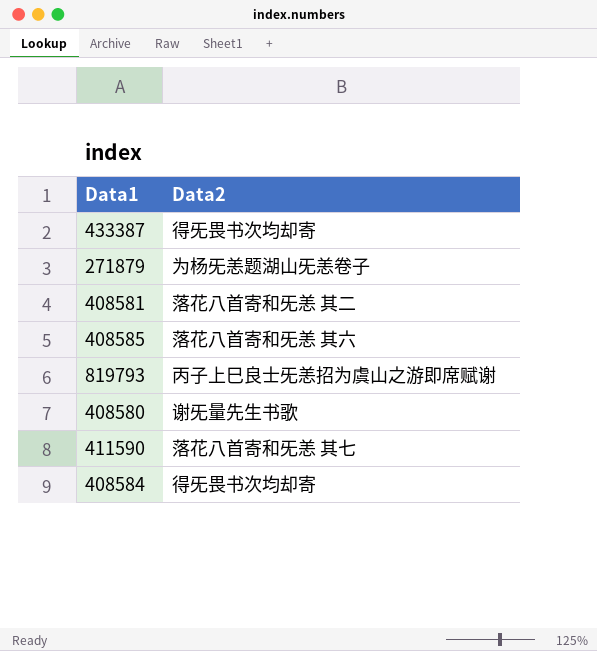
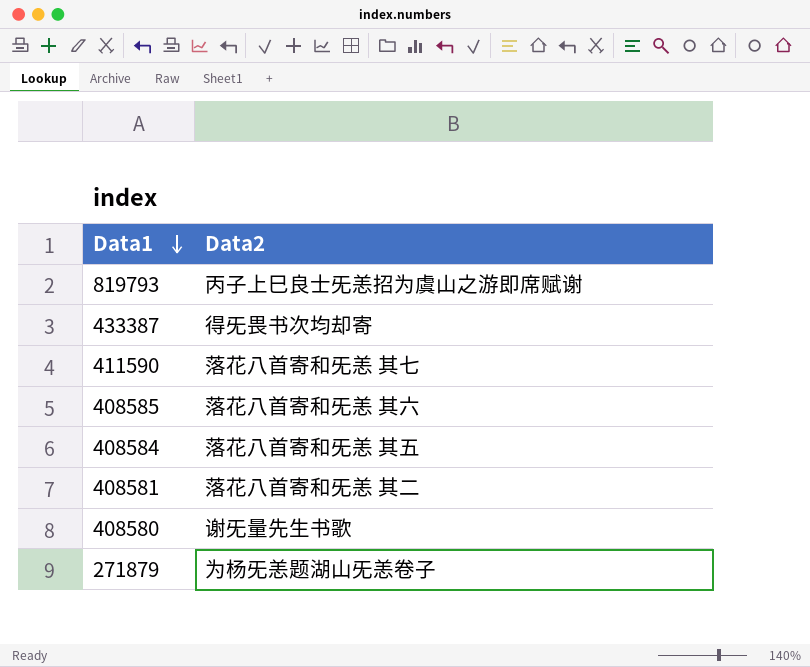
row order: none -> Data1 descending
408584 | Data2: 得旡畏书次均却寄 -> 落花八首寄和旡恙 其五

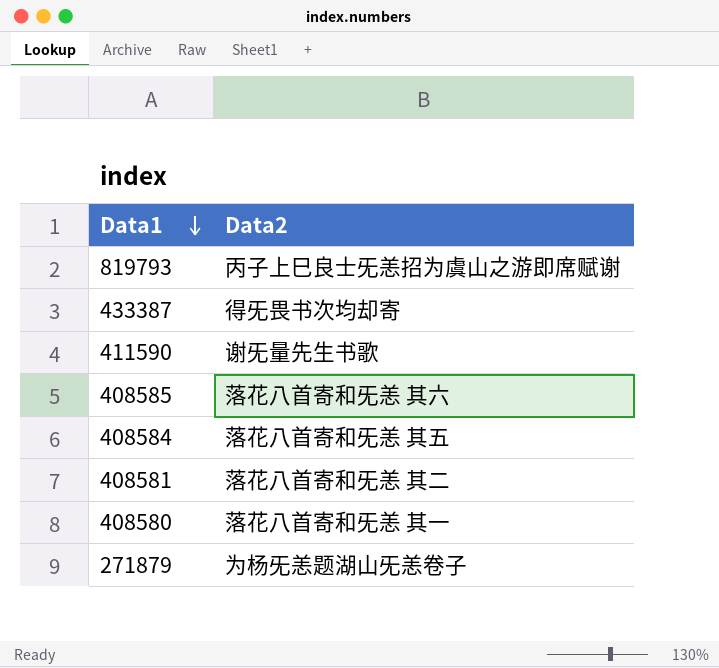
411590 | Data2: 落花八首寄和旡恙 其七 -> 谢旡量先生书歌
408580 | Data2: 谢旡量先生书歌 -> 落花八首寄和旡恙 其一

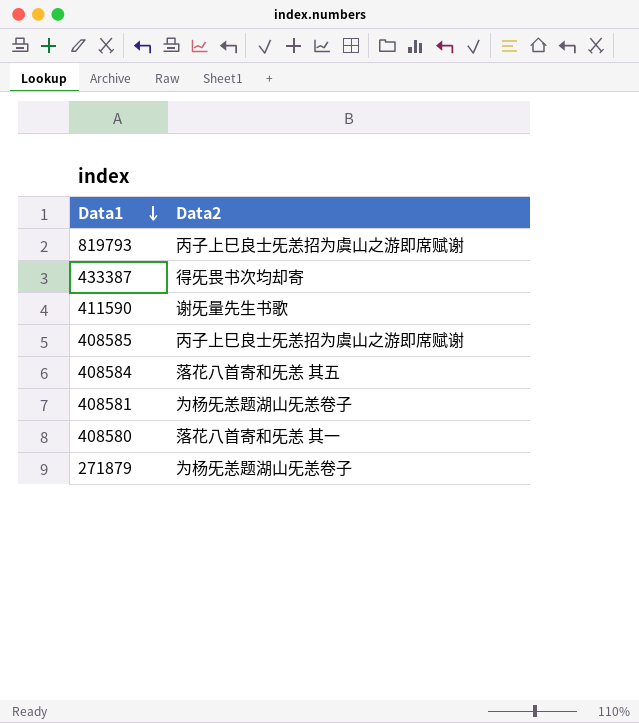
408585 | Data2: 落花八首寄和旡恙 其六 -> 丙子上巳良士旡恙招为虞山之游即席赋谢
408581 | Data2: 落花八首寄和旡恙 其二 -> 为杨旡恙题湖山旡恙卷子

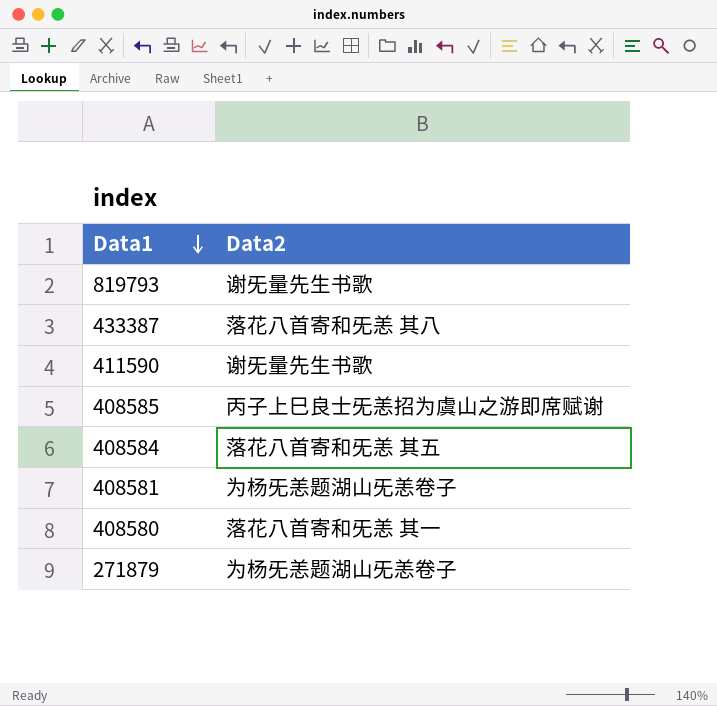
819793 | Data2: 丙子上巳良士旡恙招为虞山之游即席赋谢 -> 谢旡量先生书歌
433387 | Data2: 得旡畏书次均却寄 -> 落花八首寄和旡恙 其八

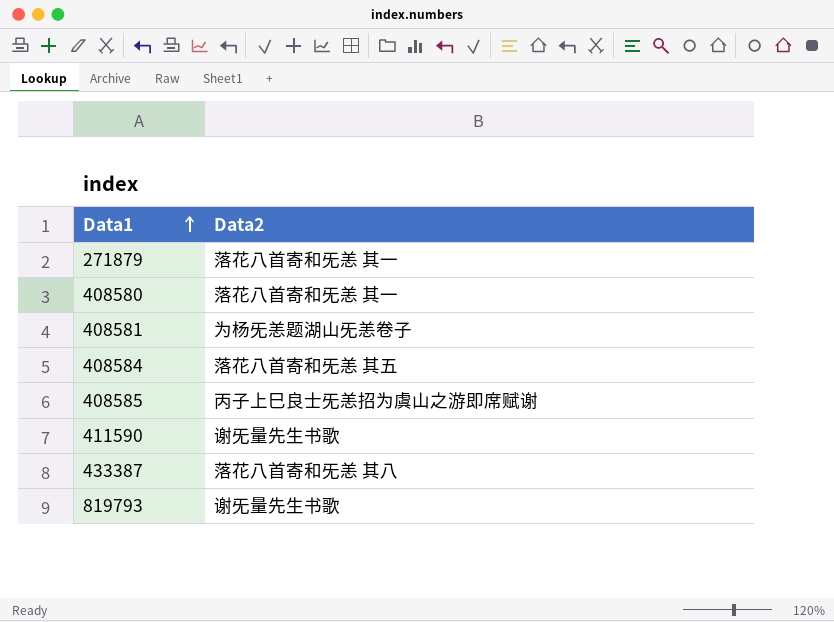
row order: Data1 descending -> Data1 ascending
271879 | Data2: 为杨旡恙题湖山旡恙卷子 -> 落花八首寄和旡恙 其一

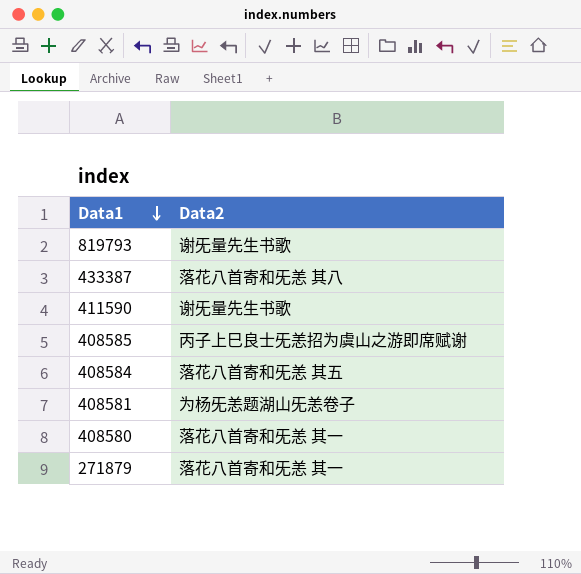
row order: Data1 ascending -> Data1 descending

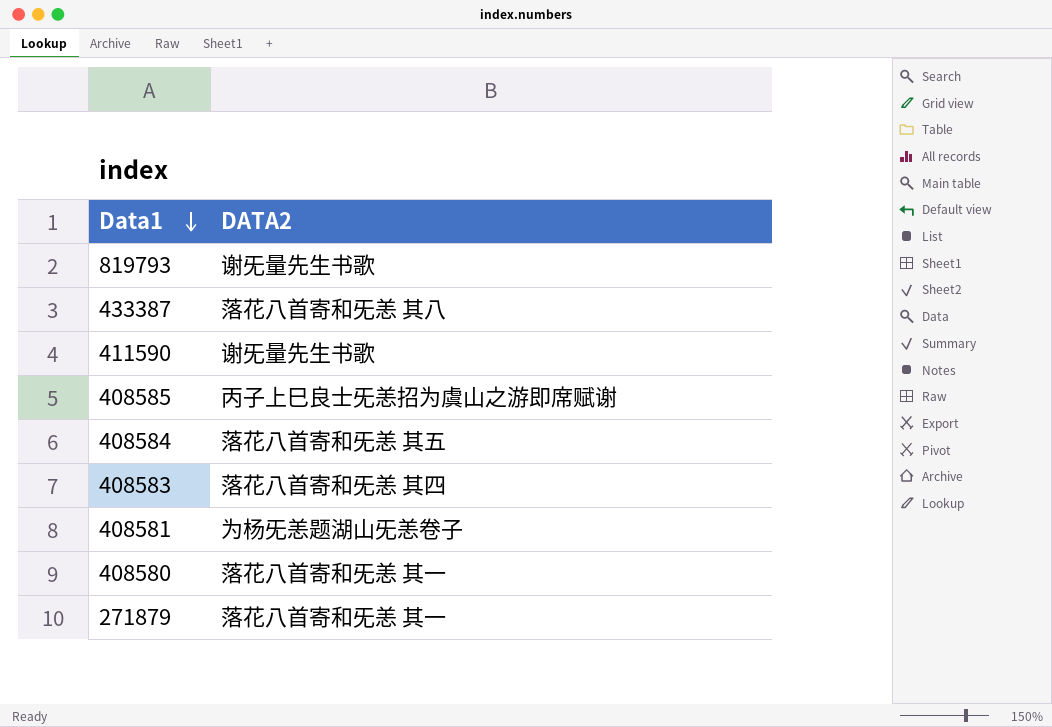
column name: Data2 -> DATA2
row 408583: none -> 落花八首寄和旡恙 其四

